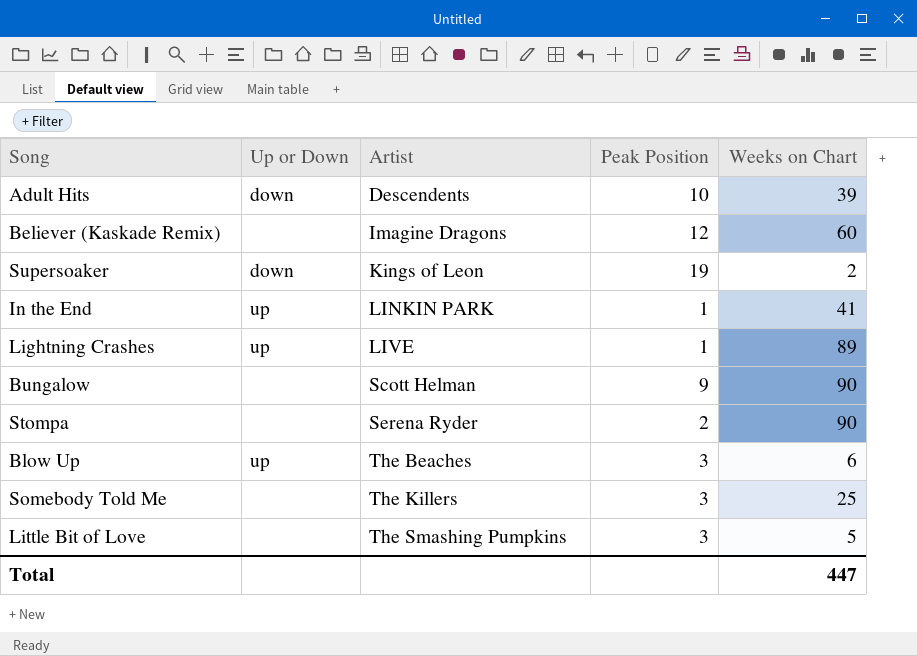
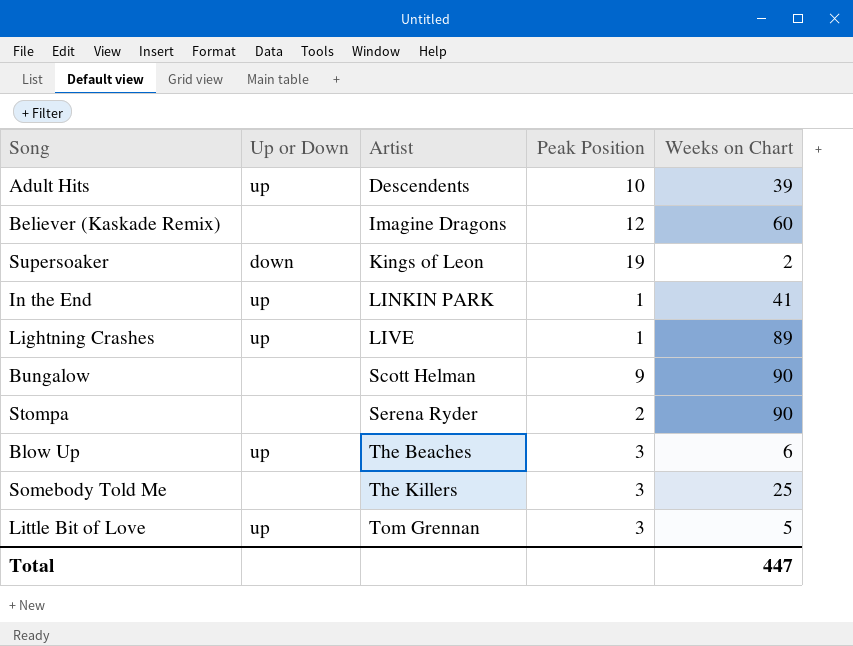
Adult Hits | Up or Down: down -> up
Little Bit of Love | Up or Down: none -> up
Little Bit of Love | Artist: The Smashing Pumpkins -> Tom Grennan

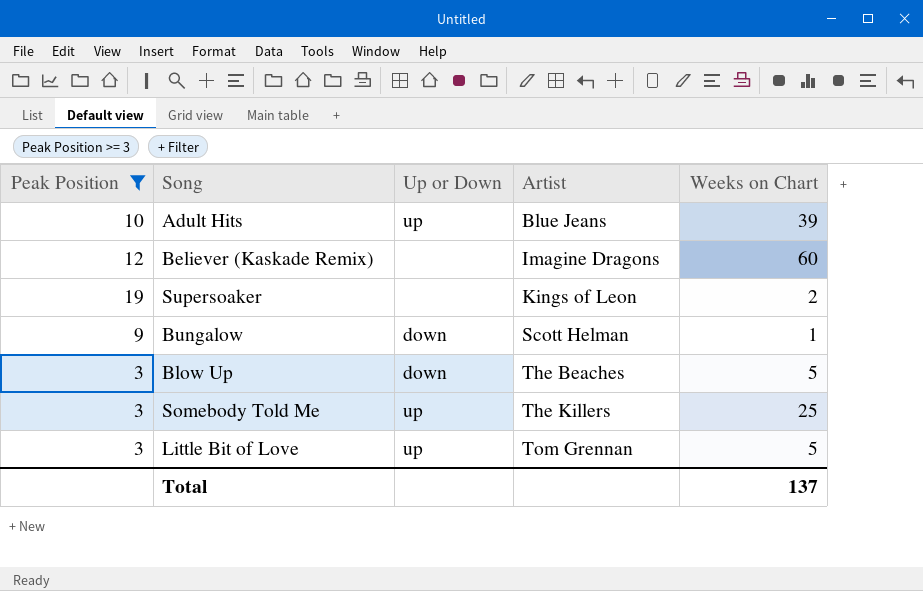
filter: none -> Peak Position >= 3
column Peak Position | position: 4 -> 1
Adult Hits | Artist: Descendents -> Blue Jeans
Supersoaker | Up or Down: down -> none
Bungalow | Up or Down: none -> down
Bungalow | Weeks on Chart: 90 -> 1
Blow Up | Up or Down: up -> down
Blow Up | Weeks on Chart: 6 -> 5
Somebody Told Me | Up or Down: none -> up
Total | Weeks on Chart: 447 -> 137

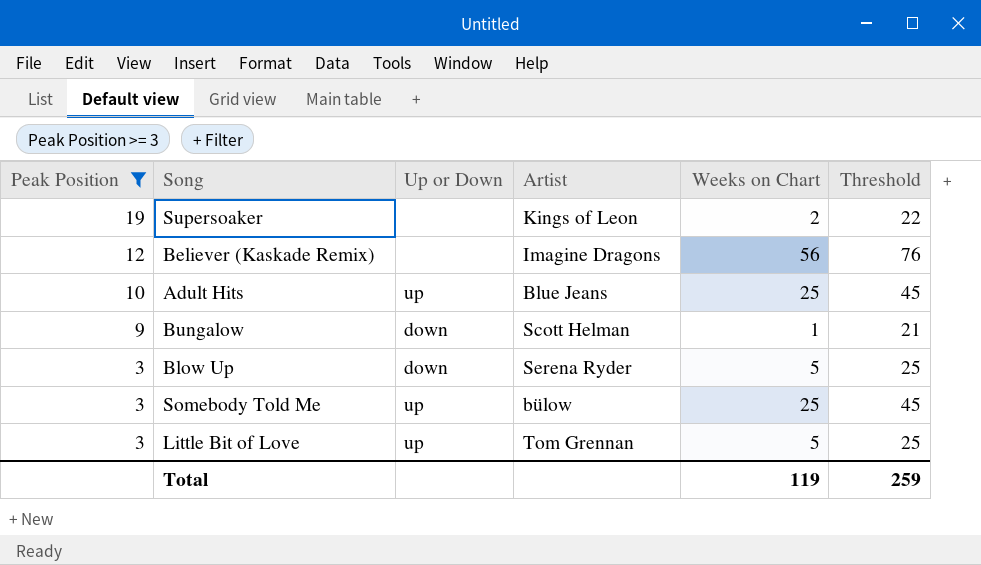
row order: Artist ascending -> Peak Position descending
column Threshold | formula: none -> [Weeks on Chart] + 20
Believer (Kaskade Remix) | Weeks on Chart: 60 -> 56
Adult Hits | Weeks on Chart: 39 -> 25
Blow Up | Artist: The Beaches -> Serena Ryder
Somebody Told Me | Artist: The Killers -> bülow
Total | Weeks on Chart: 137 -> 119

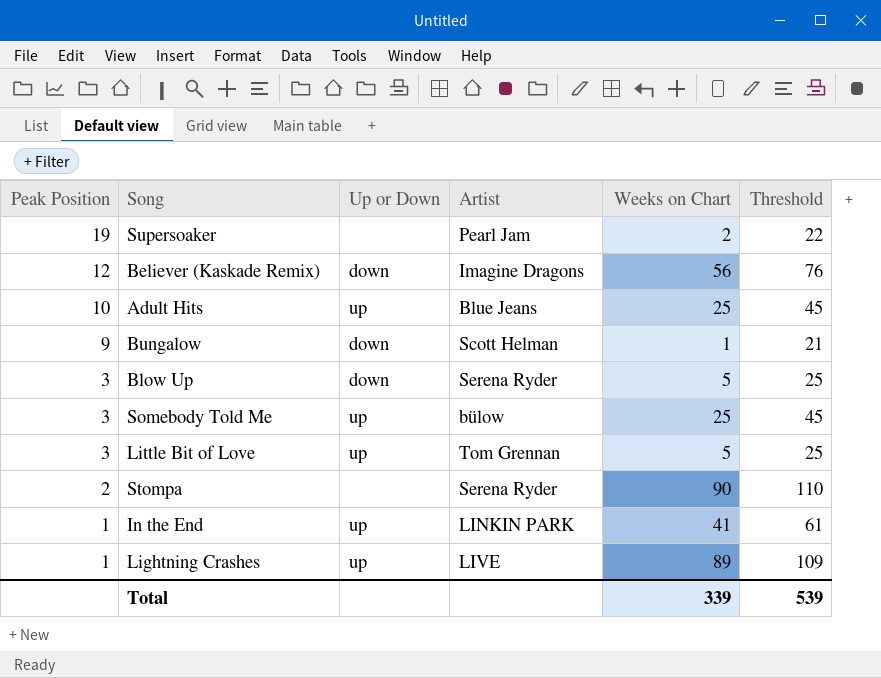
filter: Peak Position >= 3 -> none
Supersoaker | Artist: Kings of Leon -> Pearl Jam
Believer (Kaskade Remix) | Up or Down: none -> down
Total | Weeks on Chart: 119 -> 339
Total | Threshold: 259 -> 539

